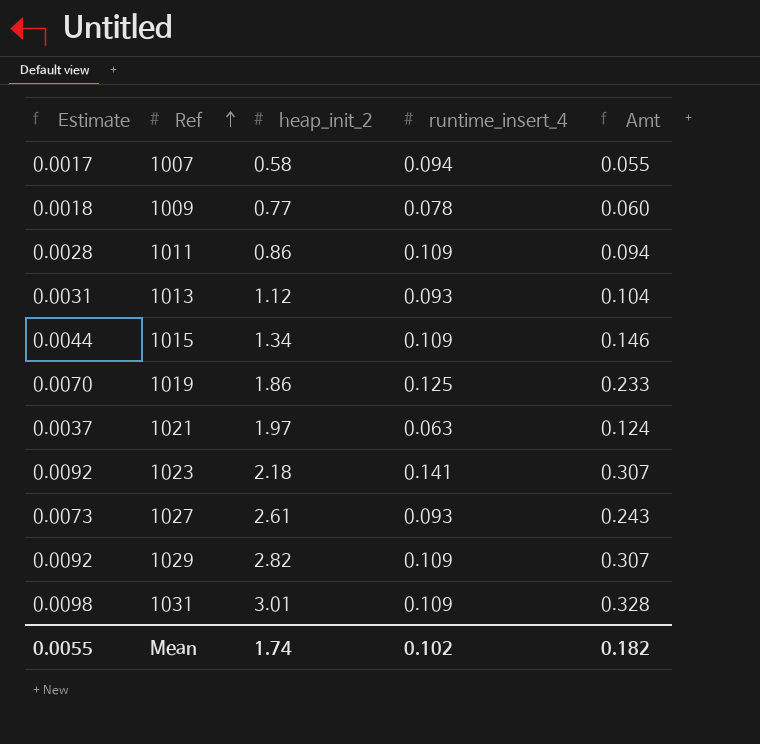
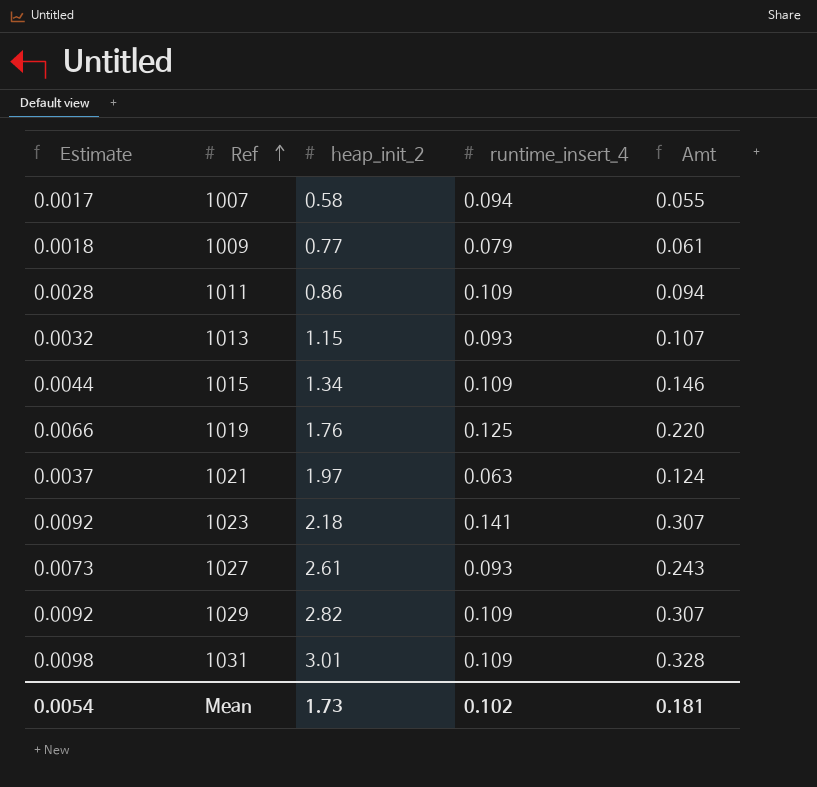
1009 | runtime_insert_4: 0.078 -> 0.079
1009 | Amt: 0.060 -> 0.061
1013 | Estimate: 0.0031 -> 0.0032
1013 | heap_init_2: 1.12 -> 1.15
1013 | Amt: 0.104 -> 0.107
1019 | Estimate: 0.0070 -> 0.0066
1019 | heap_init_2: 1.86 -> 1.76
1019 | Amt: 0.233 -> 0.220
Mean | Estimate: 0.0055 -> 0.0054
Mean | heap_init_2: 1.74 -> 1.73
Mean | Amt: 0.182 -> 0.181

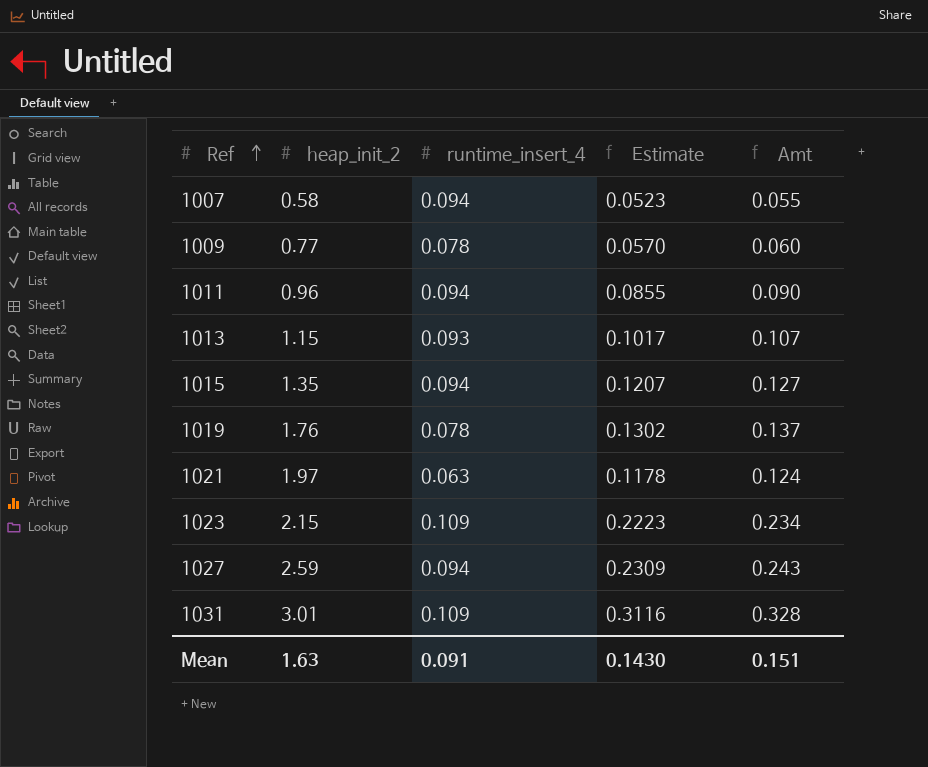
column Estimate | formula: [Amt] * 0.03 -> [Amt] * 0.95
column Estimate | position: 1 -> 4
row 1029: 0.0092 | 2.82 | 0.109 | 0.307 -> none
1009 | runtime_insert_4: 0.079 -> 0.078
1009 | Amt: 0.061 -> 0.060
1011 | heap_init_2: 0.86 -> 0.96
1011 | runtime_insert_4: 0.109 -> 0.094
1011 | Amt: 0.094 -> 0.090
1015 | heap_init_2: 1.34 -> 1.35
1015 | runtime_insert_4: 0.109 -> 0.094
1015 | Amt: 0.146 -> 0.127
1019 | runtime_insert_4: 0.125 -> 0.078
1019 | Amt: 0.220 -> 0.137
1023 | heap_init_2: 2.18 -> 2.15
1023 | runtime_insert_4: 0.141 -> 0.109
1023 | Amt: 0.307 -> 0.234
1027 | heap_init_2: 2.61 -> 2.59
1027 | runtime_insert_4: 0.093 -> 0.094
Mean | heap_init_2: 1.73 -> 1.63
Mean | runtime_insert_4: 0.102 -> 0.091
Mean | Estimate: 0.0054 -> 0.1430
Mean | Amt: 0.181 -> 0.151

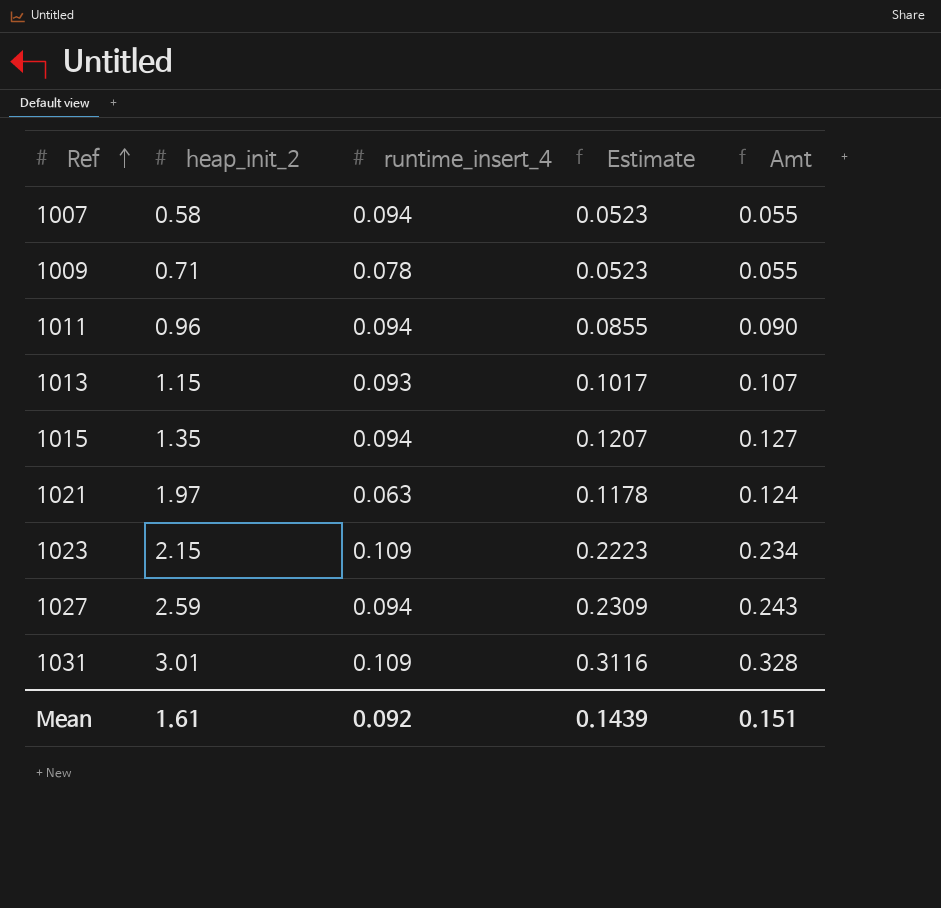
row 1019: 1.76 | 0.078 | 0.1302 | 0.137 -> none
1009 | heap_init_2: 0.77 -> 0.71
1009 | Estimate: 0.0570 -> 0.0523
1009 | Amt: 0.060 -> 0.055
Mean | heap_init_2: 1.63 -> 1.61
Mean | runtime_insert_4: 0.091 -> 0.092
Mean | Estimate: 0.1430 -> 0.1439

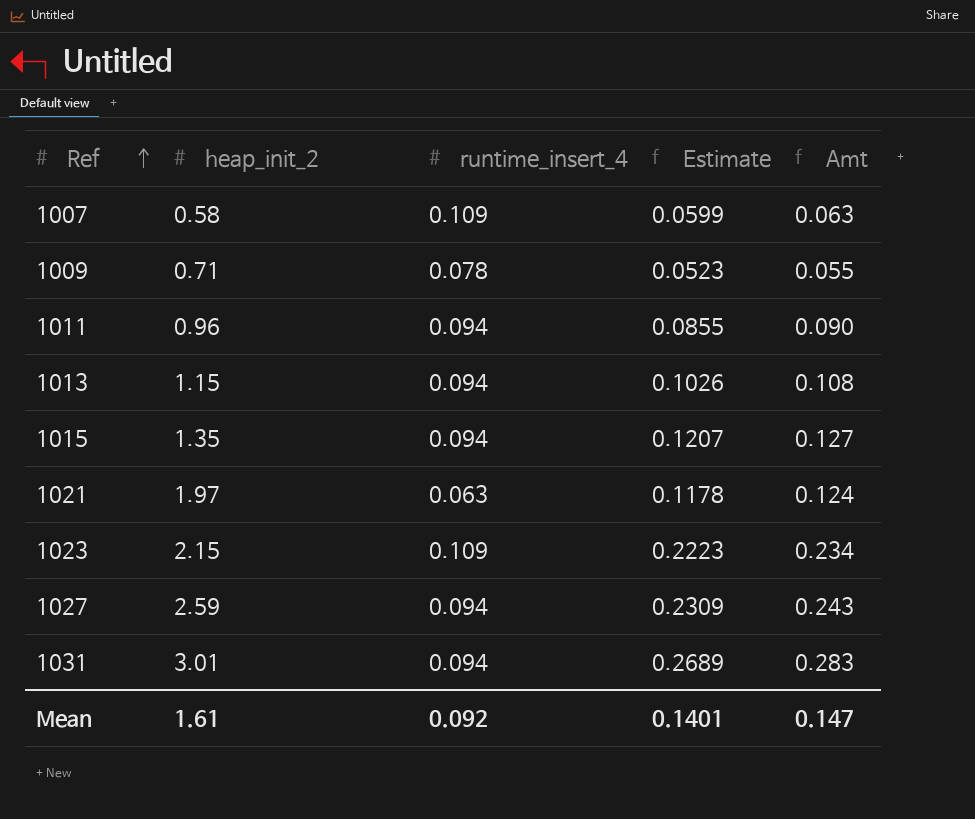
1007 | runtime_insert_4: 0.094 -> 0.109
1007 | Estimate: 0.0523 -> 0.0599
1007 | Amt: 0.055 -> 0.063
1013 | runtime_insert_4: 0.093 -> 0.094
1013 | Estimate: 0.1017 -> 0.1026
1013 | Amt: 0.107 -> 0.108
1031 | runtime_insert_4: 0.109 -> 0.094
1031 | Estimate: 0.3116 -> 0.2689
1031 | Amt: 0.328 -> 0.283
Mean | Estimate: 0.1439 -> 0.1401
Mean | Amt: 0.151 -> 0.147

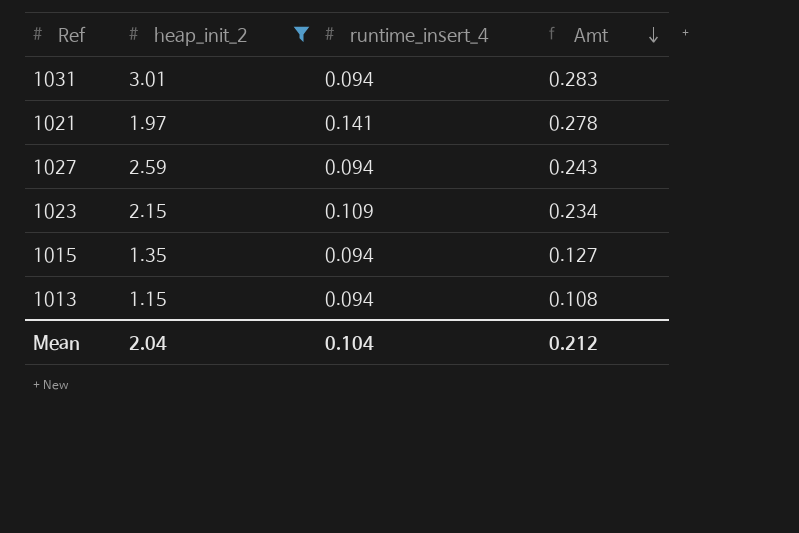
filter: none -> heap_init_2 >= 1.15
row order: Ref ascending -> Amt descending
column Estimate | formula: [Amt] * 0.95 -> none
1021 | runtime_insert_4: 0.063 -> 0.141
1021 | Amt: 0.124 -> 0.278
Mean | heap_init_2: 1.61 -> 2.04
Mean | runtime_insert_4: 0.092 -> 0.104
Mean | Amt: 0.147 -> 0.212

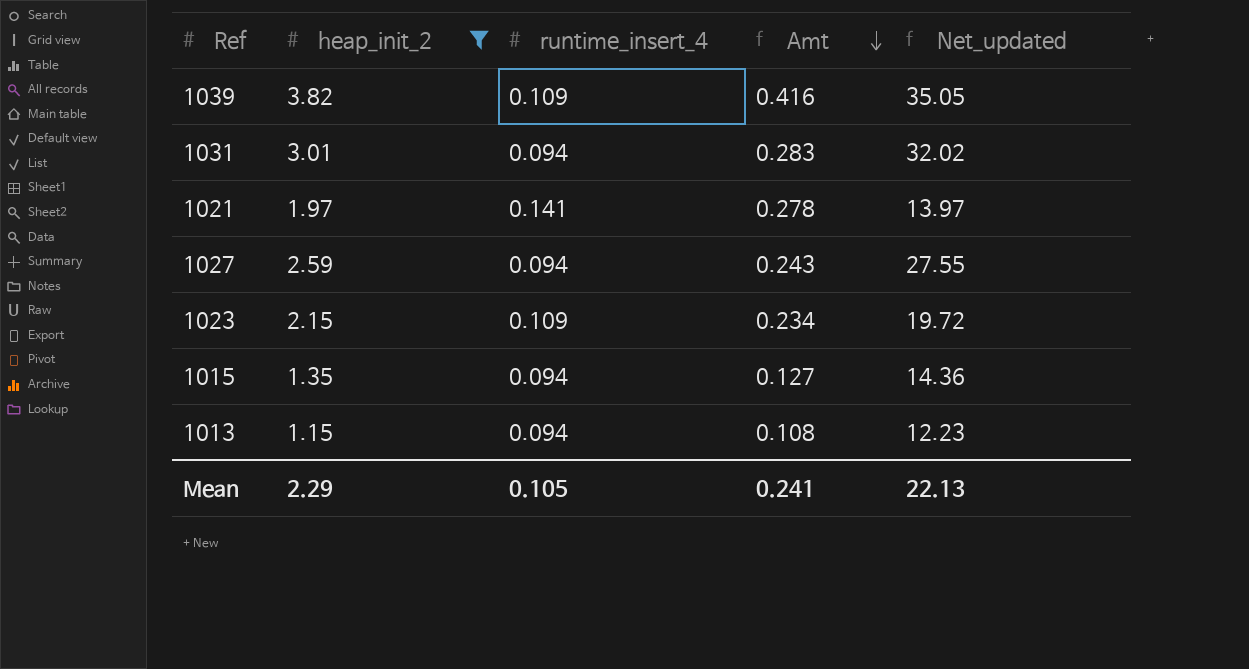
column Net_updated | formula: none -> [heap_init_2] / [runtime_insert_4]
row 1039: none -> 3.82 | 0.109 | 0.416 | 35.05
Mean | heap_init_2: 2.04 -> 2.29
Mean | runtime_insert_4: 0.104 -> 0.105
Mean | Amt: 0.212 -> 0.241

